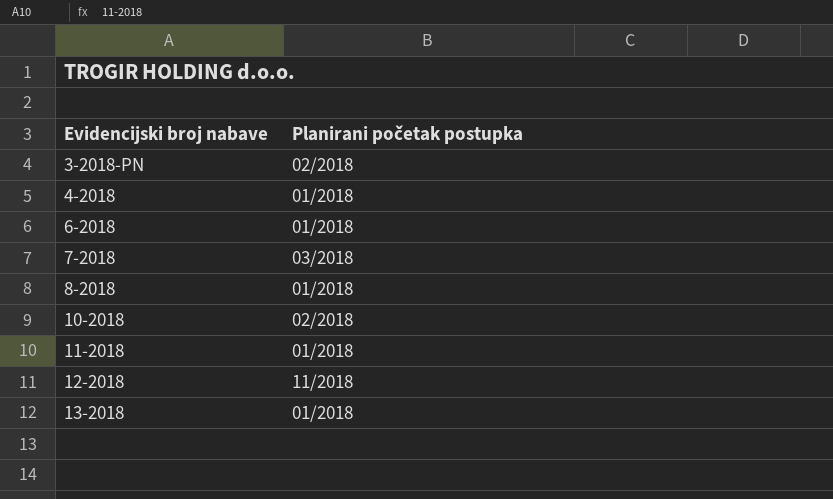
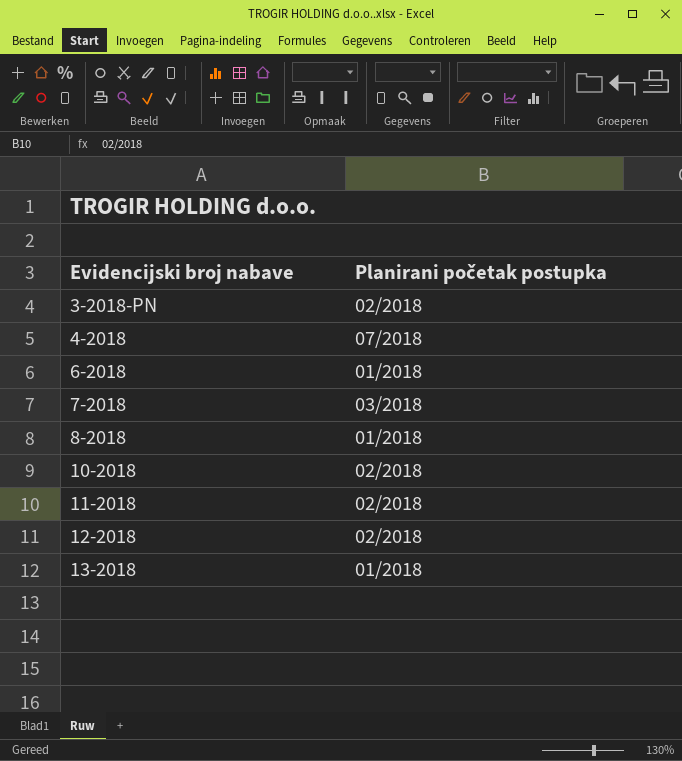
4-2018 | Planirani početak postupka: 01/2018 -> 07/2018
11-2018 | Planirani početak postupka: 01/2018 -> 02/2018
12-2018 | Planirani početak postupka: 11/2018 -> 02/2018

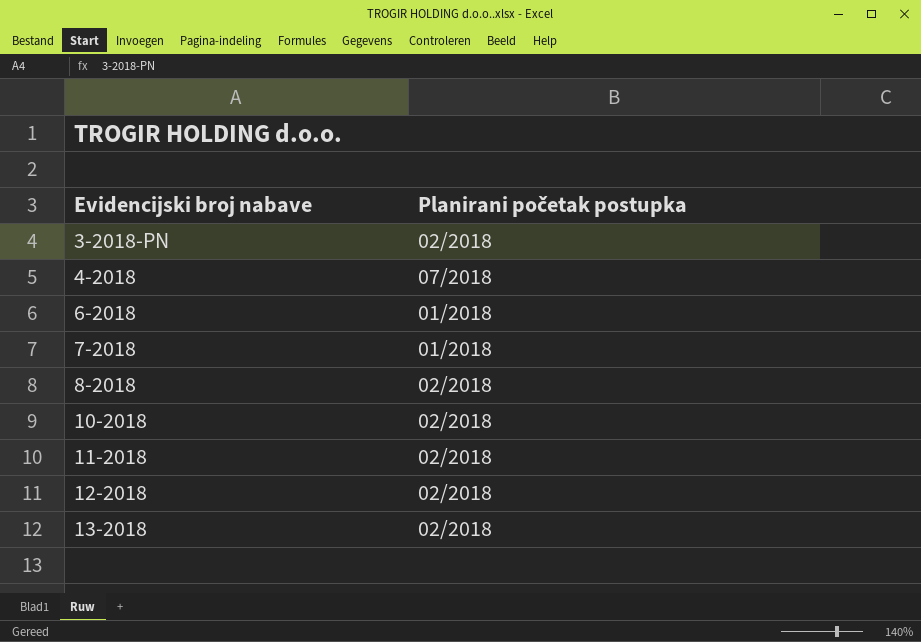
7-2018 | Planirani početak postupka: 03/2018 -> 01/2018
8-2018 | Planirani početak postupka: 01/2018 -> 02/2018
13-2018 | Planirani početak postupka: 01/2018 -> 02/2018

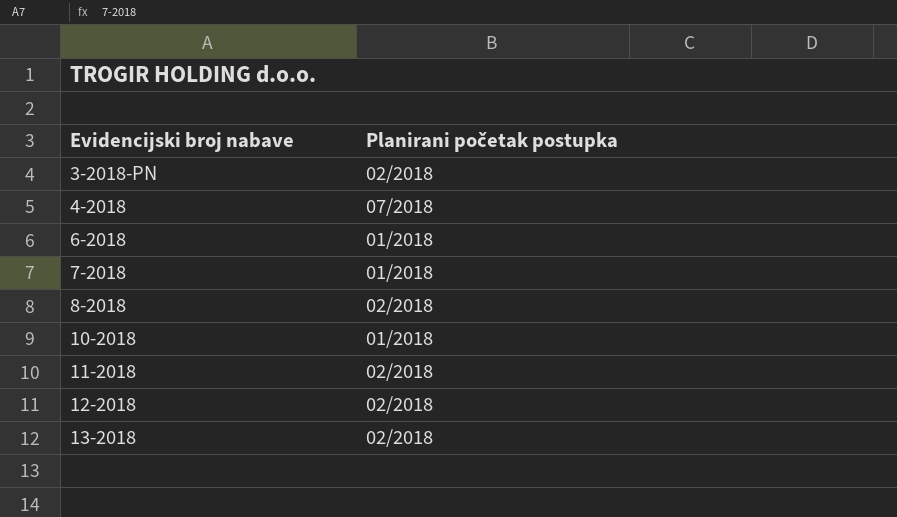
10-2018 | Planirani početak postupka: 02/2018 -> 01/2018

